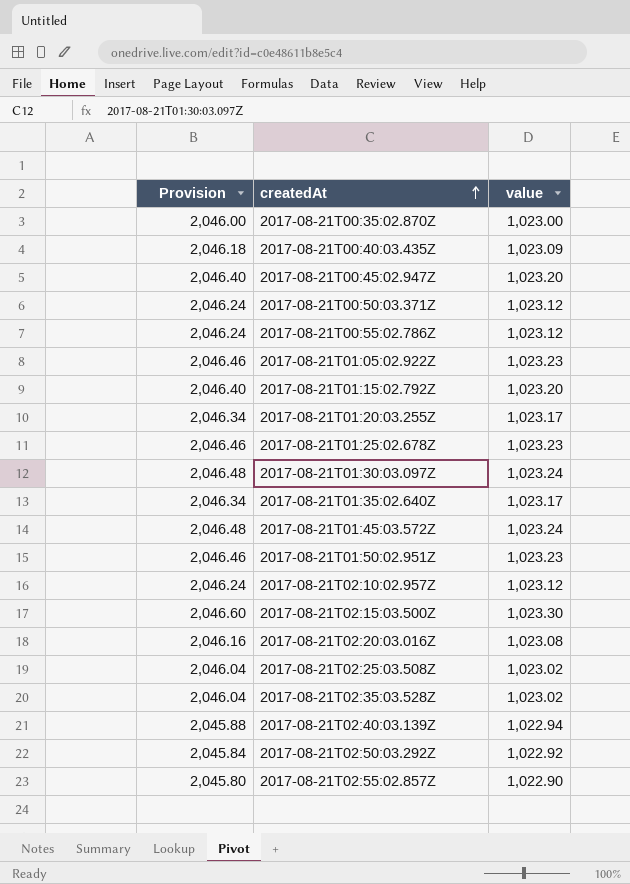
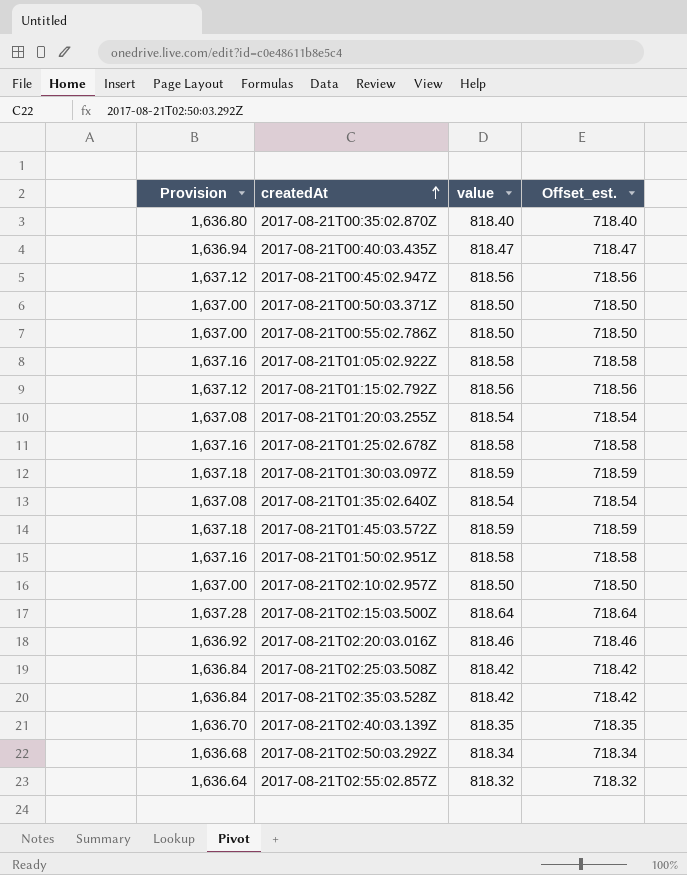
column Offset_est. | formula: none -> [value] - 100
2017-08-21T00:35:02.870Z | Provision: 2,046.00 -> 1,636.80
2017-08-21T00:35:02.870Z | value: 1,023.00 -> 818.40
2017-08-21T00:40:03.435Z | Provision: 2,046.18 -> 1,636.94
2017-08-21T00:40:03.435Z | value: 1,023.09 -> 818.47
2017-08-21T00:45:02.947Z | Provision: 2,046.40 -> 1,637.12
2017-08-21T00:45:02.947Z | value: 1,023.20 -> 818.56
2017-08-21T00:50:03.371Z | Provision: 2,046.24 -> 1,637.00
2017-08-21T00:50:03.371Z | value: 1,023.12 -> 818.50
2017-08-21T00:55:02.786Z | Provision: 2,046.24 -> 1,637.00
2017-08-21T00:55:02.786Z | value: 1,023.12 -> 818.50
2017-08-21T01:05:02.922Z | Provision: 2,046.46 -> 1,637.16
2017-08-21T01:05:02.922Z | value: 1,023.23 -> 818.58
2017-08-21T01:15:02.792Z | Provision: 2,046.40 -> 1,637.12
2017-08-21T01:15:02.792Z | value: 1,023.20 -> 818.56
2017-08-21T01:20:03.255Z | Provision: 2,046.34 -> 1,637.08
2017-08-21T01:20:03.255Z | value: 1,023.17 -> 818.54
2017-08-21T01:25:02.678Z | Provision: 2,046.46 -> 1,637.16
2017-08-21T01:25:02.678Z | value: 1,023.23 -> 818.58
2017-08-21T01:30:03.097Z | Provision: 2,046.48 -> 1,637.18
2017-08-21T01:30:03.097Z | value: 1,023.24 -> 818.59
2017-08-21T01:35:02.640Z | Provision: 2,046.34 -> 1,637.08
2017-08-21T01:35:02.640Z | value: 1,023.17 -> 818.54
2017-08-21T01:45:03.572Z | Provision: 2,046.48 -> 1,637.18
2017-08-21T01:45:03.572Z | value: 1,023.24 -> 818.59
2017-08-21T01:50:02.951Z | Provision: 2,046.46 -> 1,637.16
2017-08-21T01:50:02.951Z | value: 1,023.23 -> 818.58
2017-08-21T02:10:02.957Z | Provision: 2,046.24 -> 1,637.00
2017-08-21T02:10:02.957Z | value: 1,023.12 -> 818.50
2017-08-21T02:15:03.500Z | Provision: 2,046.60 -> 1,637.28
2017-08-21T02:15:03.500Z | value: 1,023.30 -> 818.64
2017-08-21T02:20:03.016Z | Provision: 2,046.16 -> 1,636.92
2017-08-21T02:20:03.016Z | value: 1,023.08 -> 818.46
2017-08-21T02:25:03.508Z | Provision: 2,046.04 -> 1,636.84
2017-08-21T02:25:03.508Z | value: 1,023.02 -> 818.42
2017-08-21T02:35:03.528Z | Provision: 2,046.04 -> 1,636.84
2017-08-21T02:35:03.528Z | value: 1,023.02 -> 818.42
2017-08-21T02:40:03.139Z | Provision: 2,045.88 -> 1,636.70
2017-08-21T02:40:03.139Z | value: 1,022.94 -> 818.35
2017-08-21T02:50:03.292Z | Provision: 2,045.84 -> 1,636.68
2017-08-21T02:50:03.292Z | value: 1,022.92 -> 818.34
2017-08-21T02:55:02.857Z | Provision: 2,045.80 -> 1,636.64
2017-08-21T02:55:02.857Z | value: 1,022.90 -> 818.32

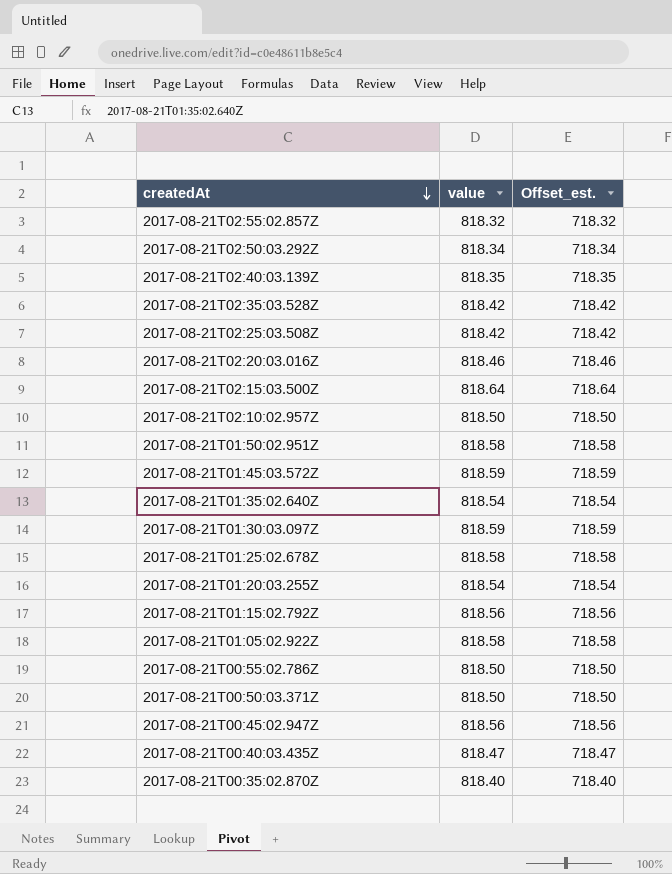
row order: createdAt ascending -> createdAt descending
column Provision | formula: [value] * 2 -> none

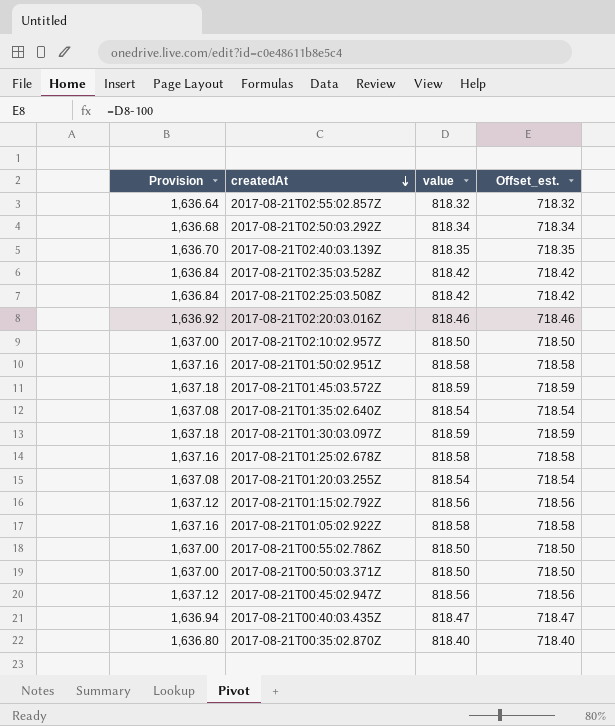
column Provision | formula: none -> [value] * 2
row 2017-08-21T02:15:03.500Z: 818.64 | 718.64 -> none

